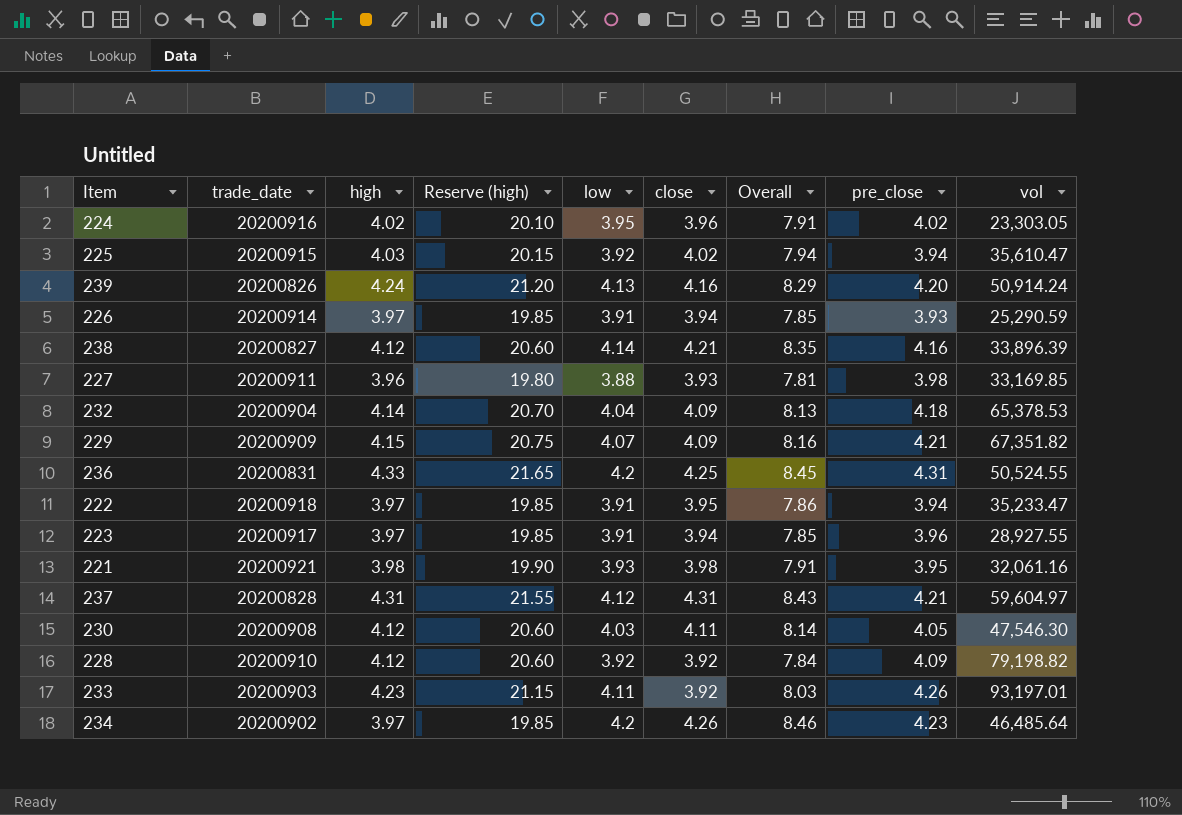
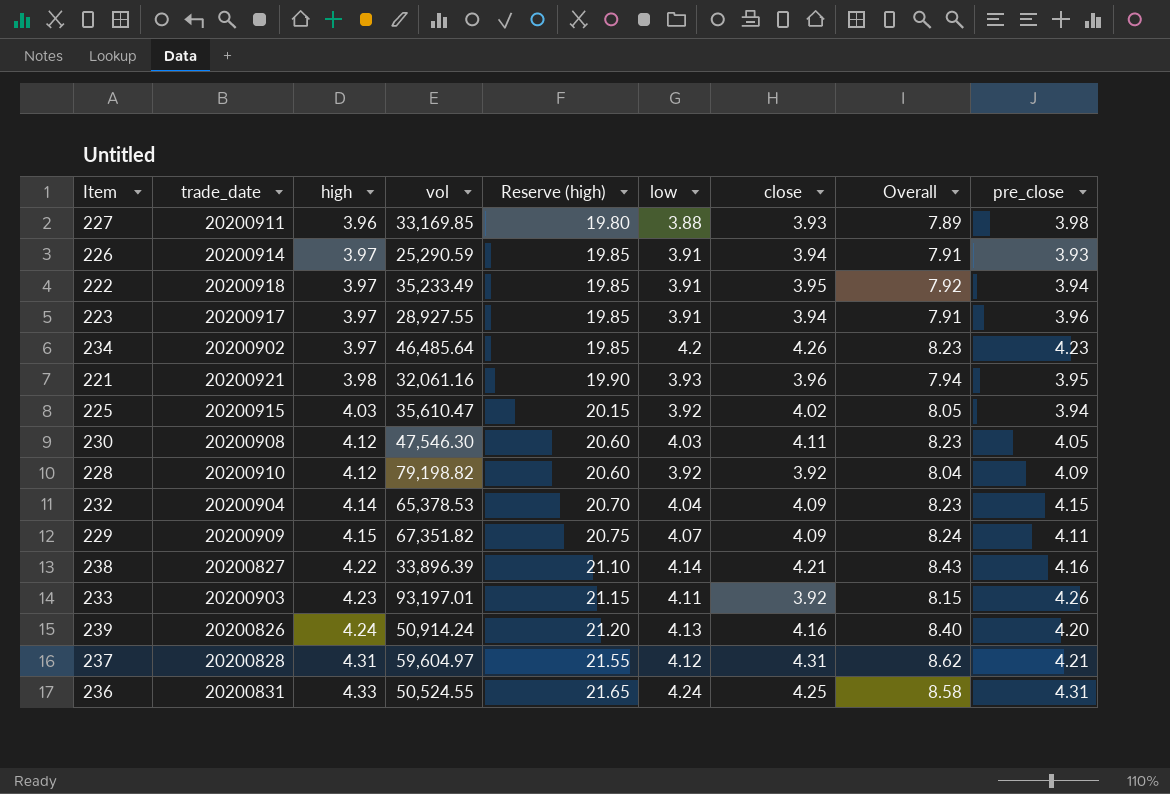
row order: none -> high ascending
column vol | position: 9 -> 4
column Overall | formula: [low] + [close] -> [high] + [close]
row 224: 20200916 | 4.02 | 20.10 | 3.95 | 3.96 | 7.91 | 4.02 | 23,303.05 -> none
222 | vol: 35,233.47 -> 35,233.49
221 | close: 3.98 -> 3.96
232 | pre_close: 4.18 -> 4.15
229 | pre_close: 4.21 -> 4.11
238 | high: 4.12 -> 4.22
238 | Reserve (high): 20.60 -> 21.10
236 | low: 4.2 -> 4.24

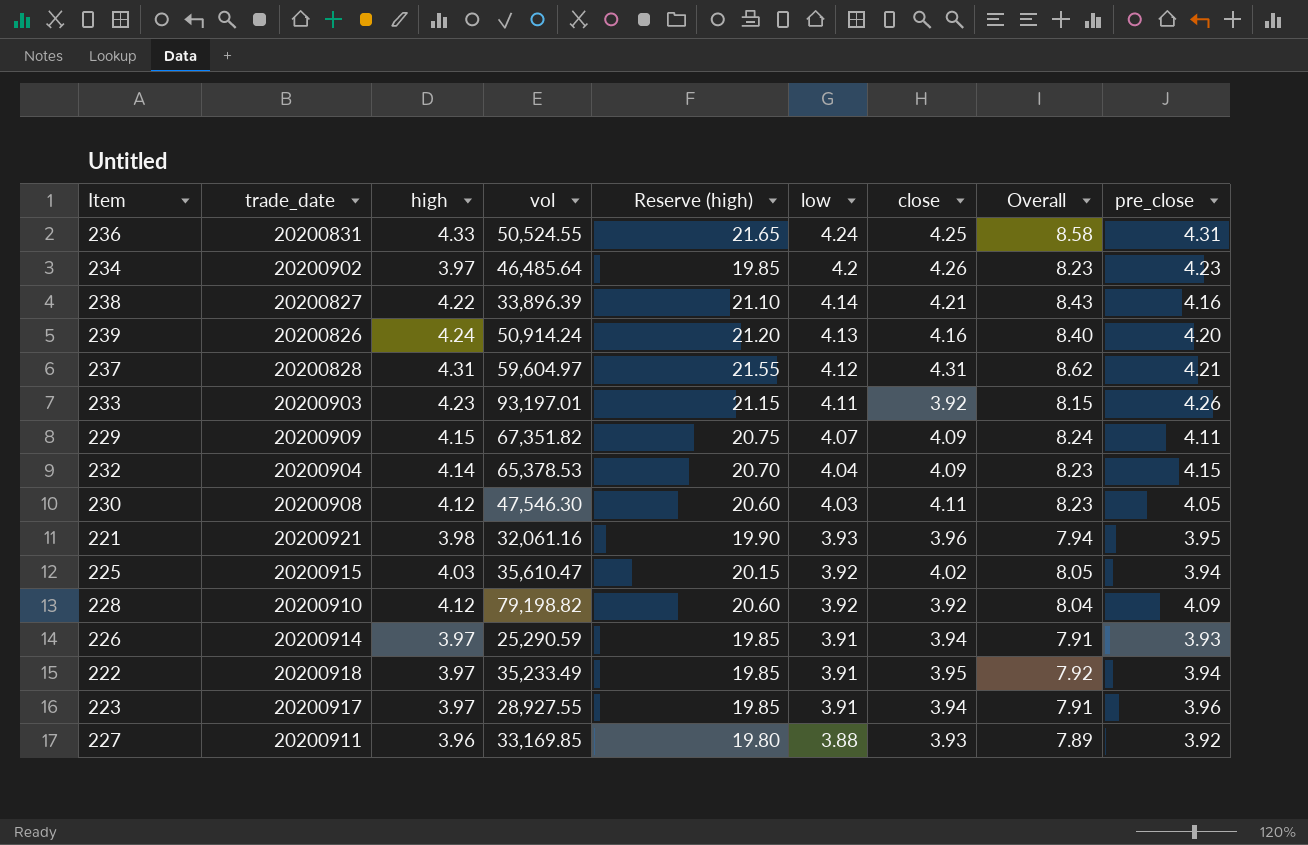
row order: high ascending -> low descending
227 | pre_close: 3.98 -> 3.92

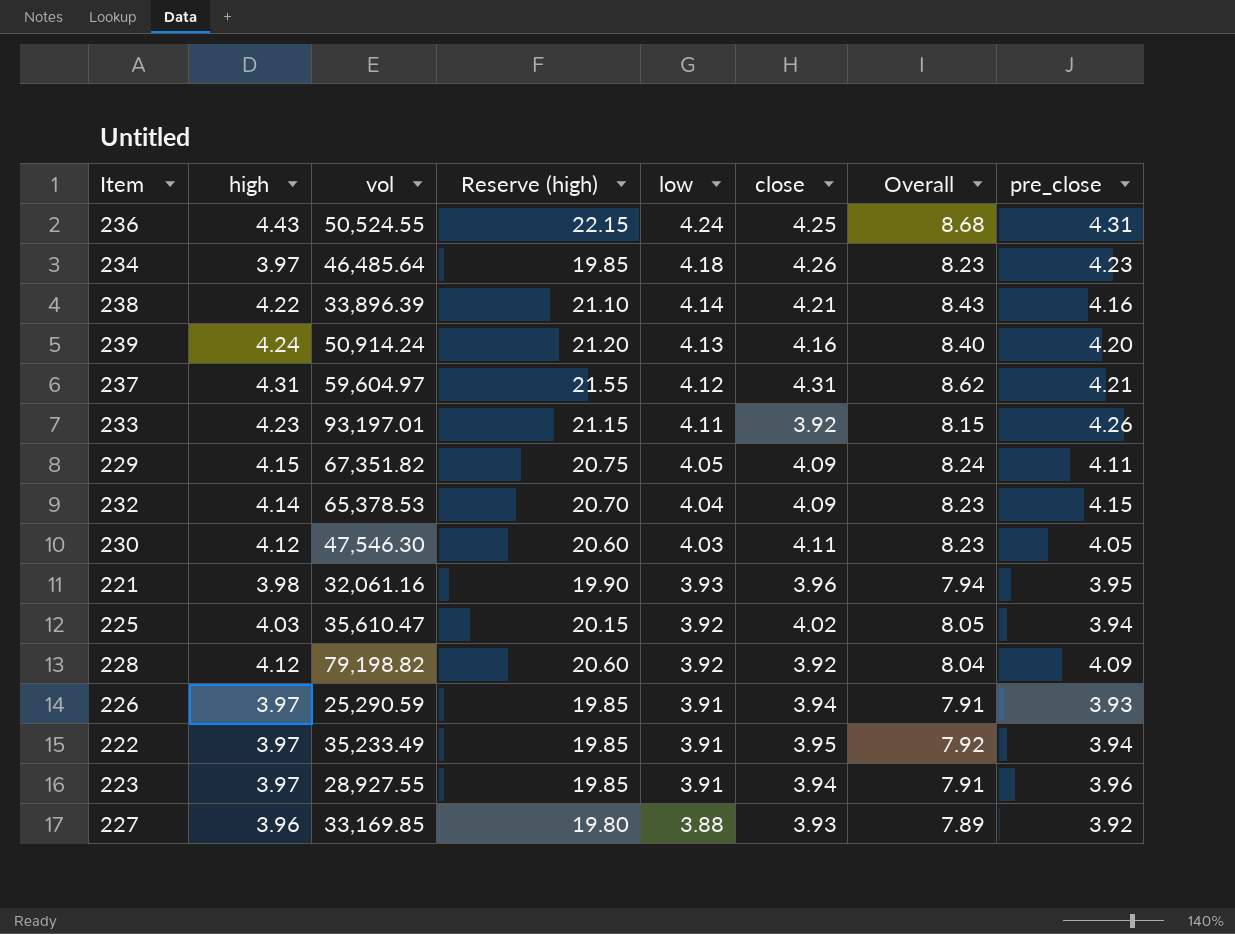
column trade_date | position: 2 -> none
236 | high: 4.33 -> 4.43
236 | Reserve (high): 21.65 -> 22.15
236 | Overall: 8.58 -> 8.68
234 | low: 4.2 -> 4.18
229 | low: 4.07 -> 4.05

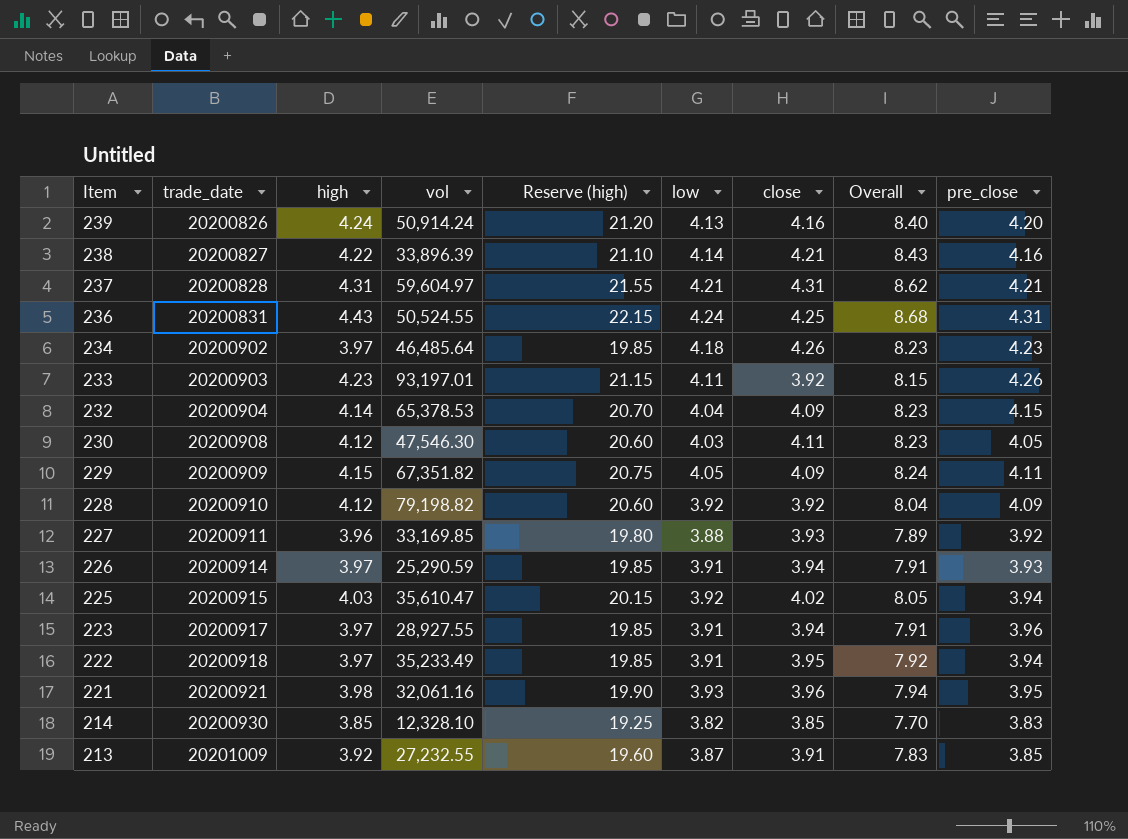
row order: low descending -> Item descending
column trade_date | position: none -> 2
237 | low: 4.12 -> 4.21
row 214: none -> 20200930 | 3.85 | 12,328.10 | 19.25 | 3.82 | 3.85 | 7.70 | 3.83
row 213: none -> 20201009 | 3.92 | 27,232.55 | 19.60 | 3.87 | 3.91 | 7.83 | 3.85

